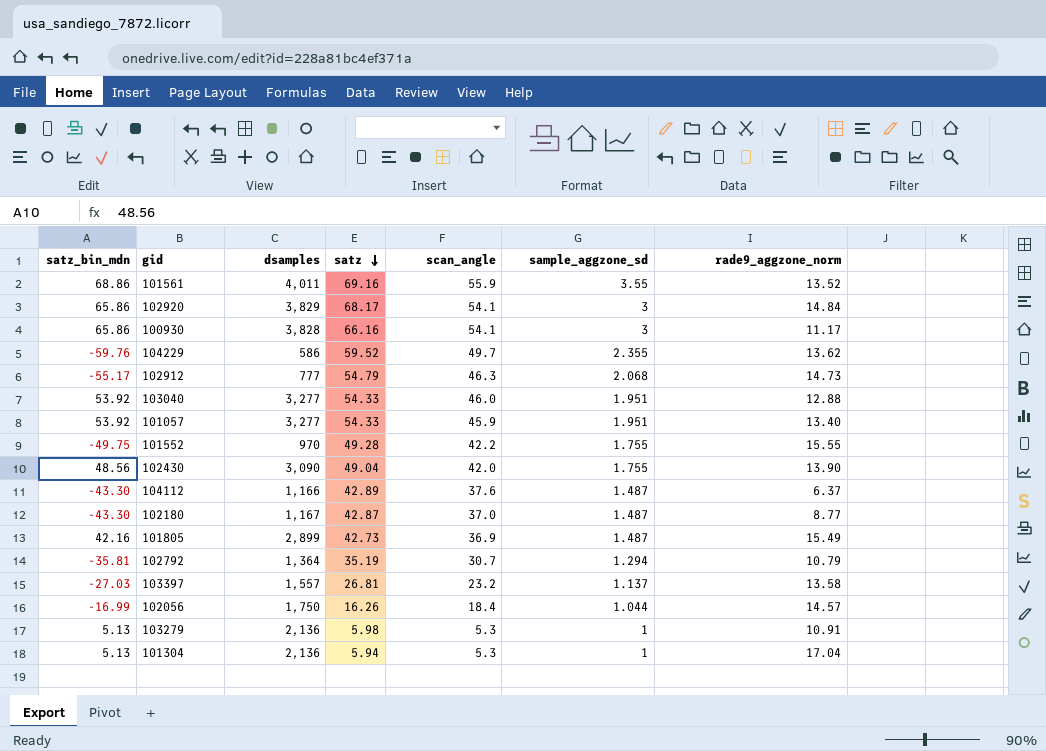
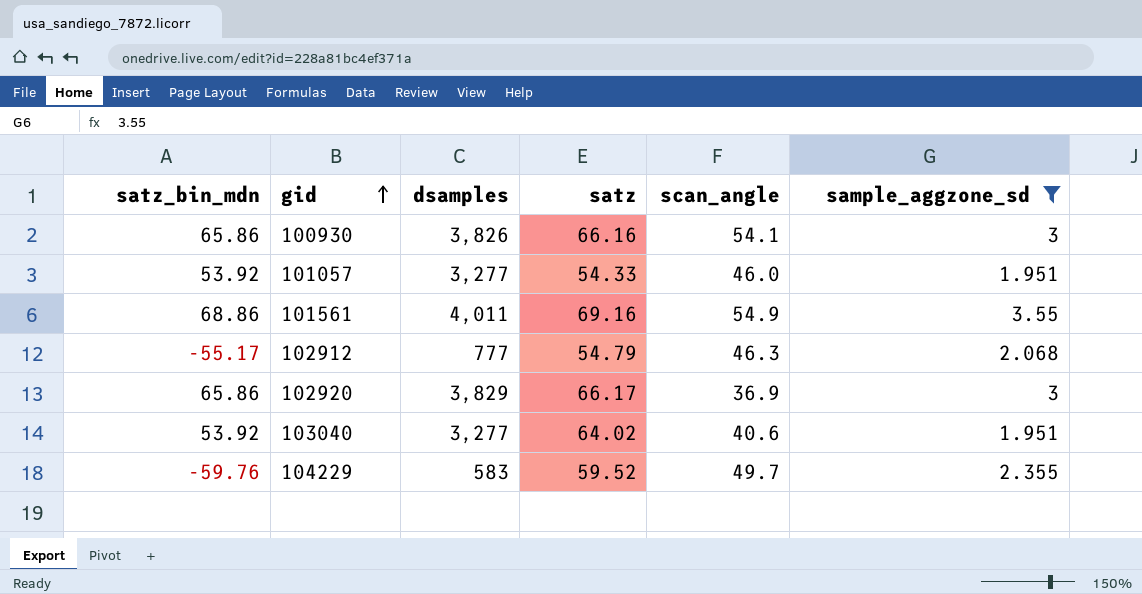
filter: none -> sample_aggzone_sd >= 1.951
row order: satz descending -> gid ascending
column rade9_aggzone_norm | position: 7 -> none
100930 | dsamples: 3,828 -> 3,826
101057 | scan_angle: 45.9 -> 46.0
101561 | scan_angle: 55.9 -> 54.9
102920 | satz: 68.17 -> 66.17
102920 | scan_angle: 54.1 -> 36.9
103040 | satz: 54.33 -> 64.02
103040 | scan_angle: 46.0 -> 40.6
104229 | dsamples: 586 -> 583

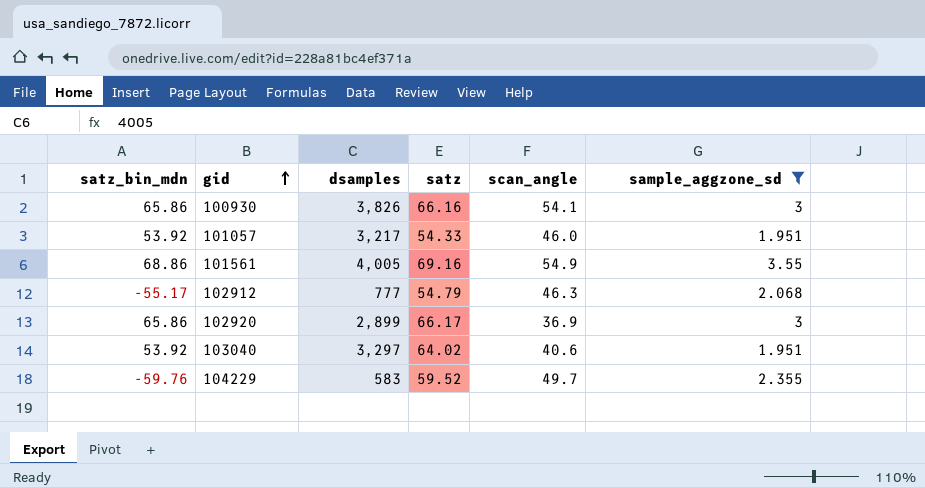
101057 | dsamples: 3,277 -> 3,217
101561 | dsamples: 4,011 -> 4,005
102920 | dsamples: 3,829 -> 2,899
103040 | dsamples: 3,277 -> 3,297

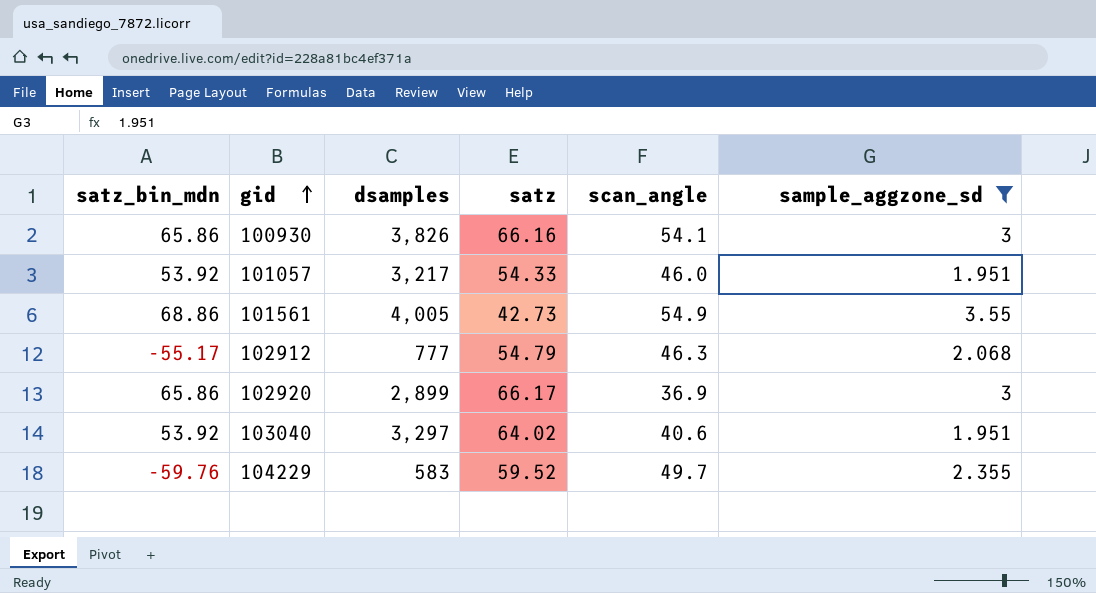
101561 | satz: 69.16 -> 42.73

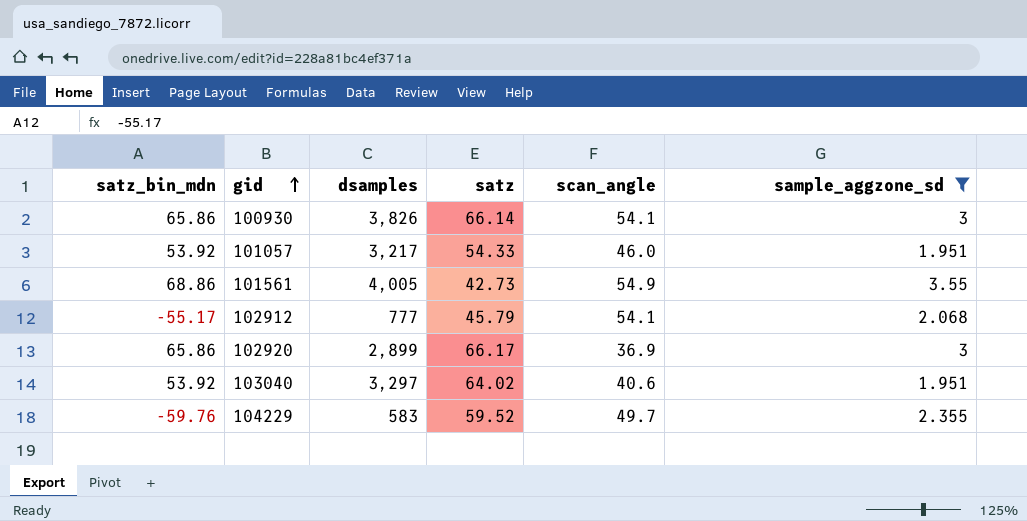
100930 | satz: 66.16 -> 66.14
102912 | satz: 54.79 -> 45.79
102912 | scan_angle: 46.3 -> 54.1

